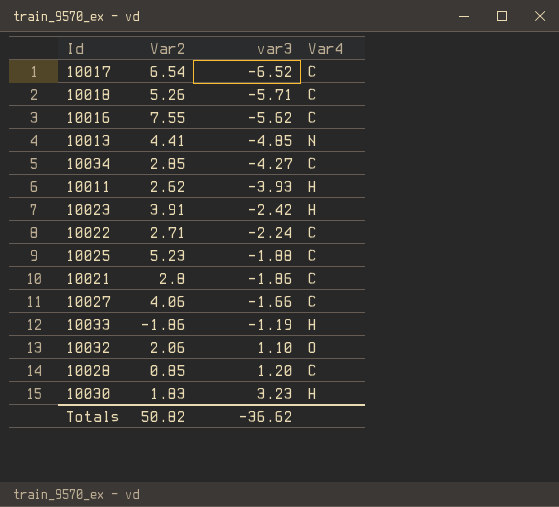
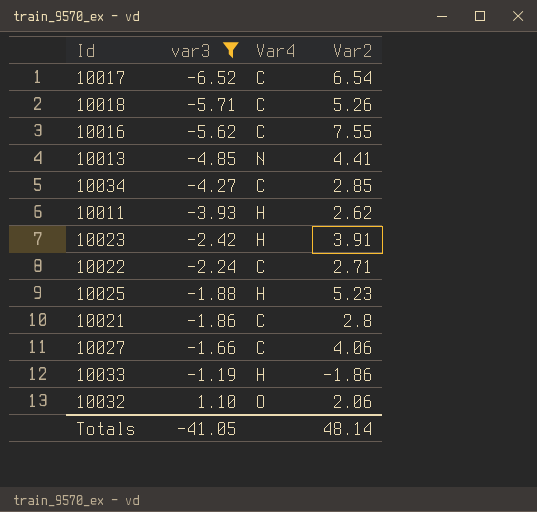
filter: none -> var3 <= 1.10
column Var2 | position: 2 -> 4
10025 | Var4: C -> H
Totals | var3: -36.62 -> -41.05
Totals | Var2: 50.82 -> 48.14

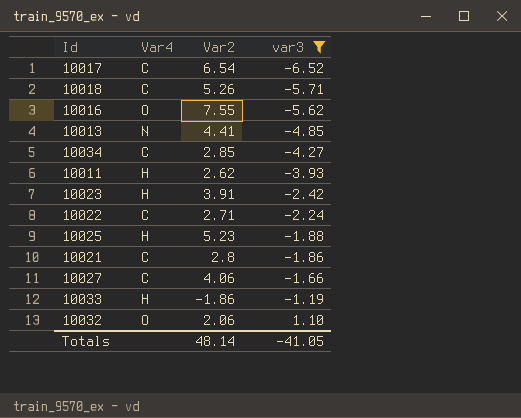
column var3 | position: 2 -> 4
10016 | Var4: C -> O

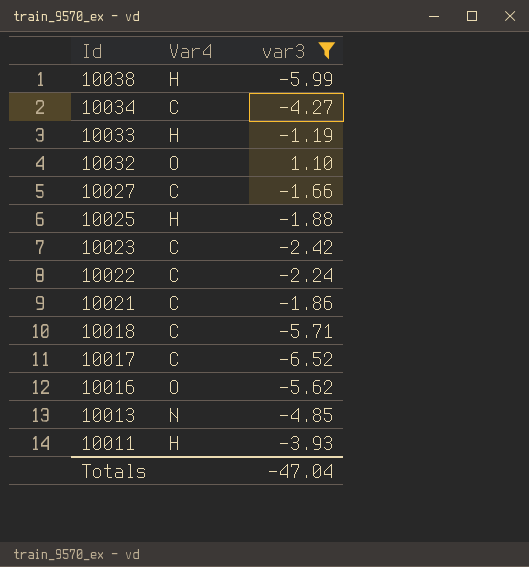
row order: var3 ascending -> Id descending
column Var2 | position: 3 -> none
row 10038: none -> H | -5.99
10023 | Var4: H -> C
Totals | var3: -41.05 -> -47.04

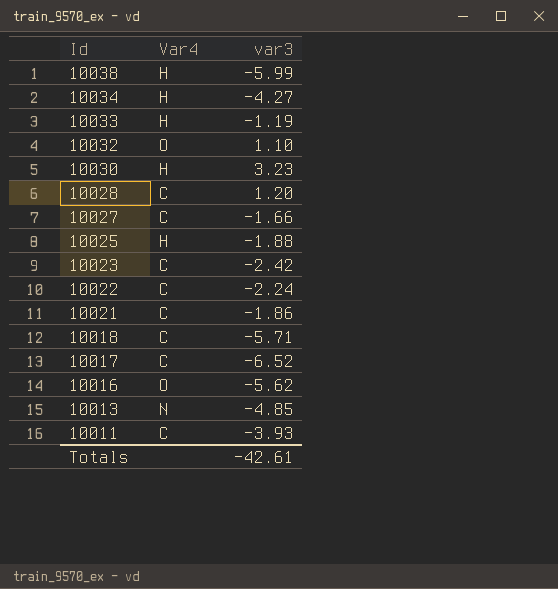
filter: var3 <= 1.10 -> none
10034 | Var4: C -> H
10011 | Var4: H -> C
Totals | var3: -47.04 -> -42.61

